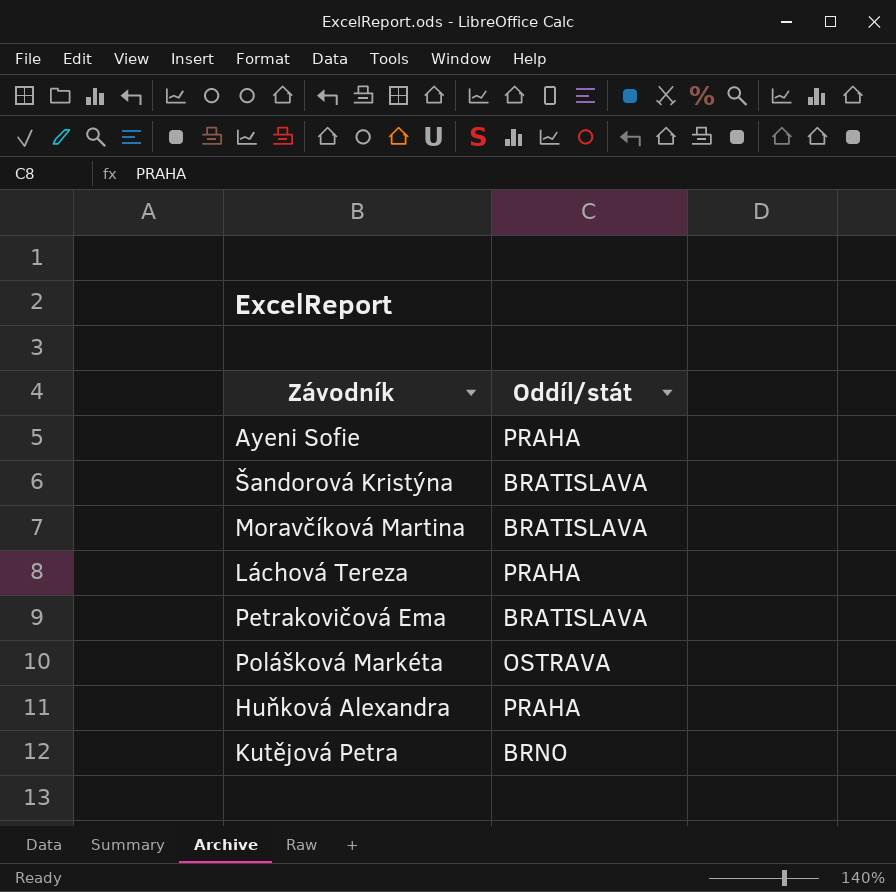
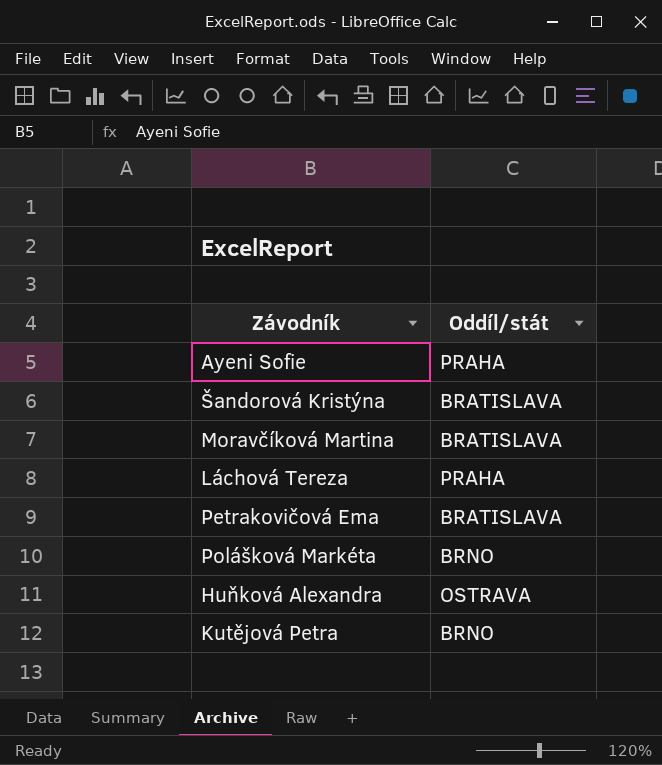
Polášková Markéta | Oddíl/stát: OSTRAVA -> BRNO
Huňková Alexandra | Oddíl/stát: PRAHA -> OSTRAVA

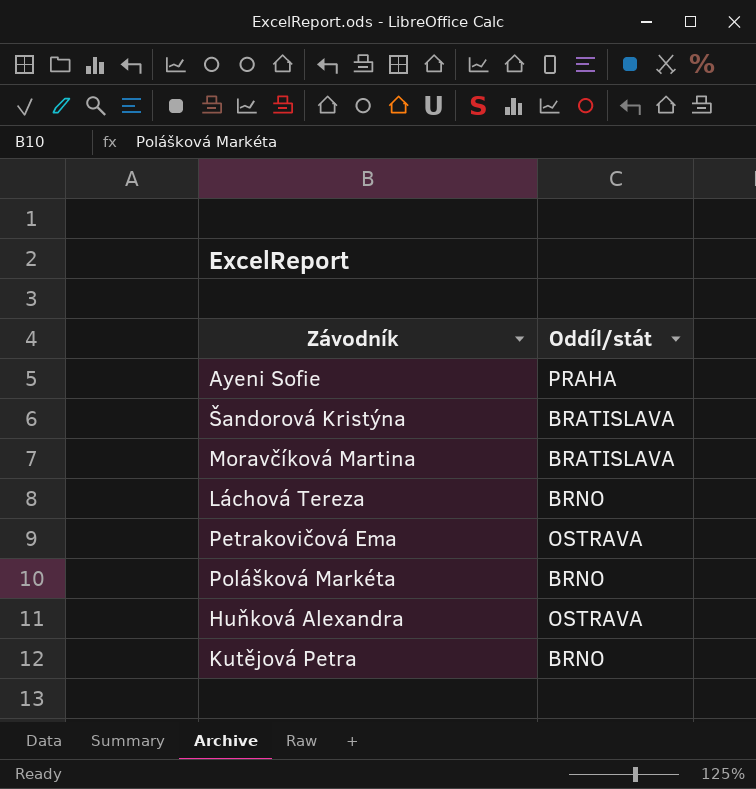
Láchová Tereza | Oddíl/stát: PRAHA -> BRNO
Petrakovičová Ema | Oddíl/stát: BRATISLAVA -> OSTRAVA

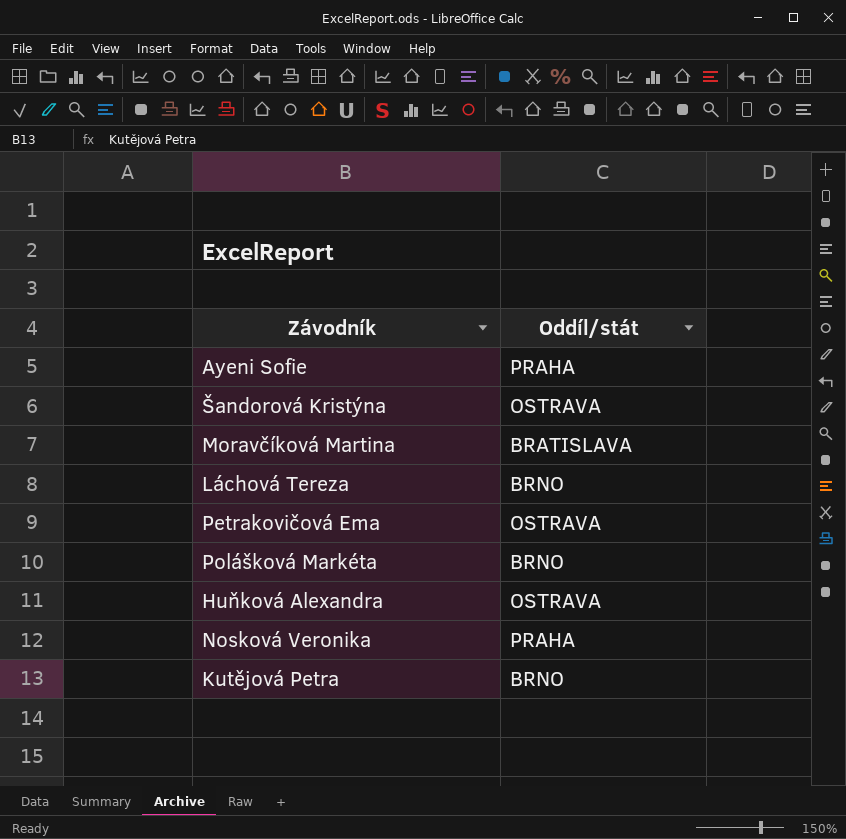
Šandorová Kristýna | Oddíl/stát: BRATISLAVA -> OSTRAVA
row Nosková Veronika: none -> PRAHA

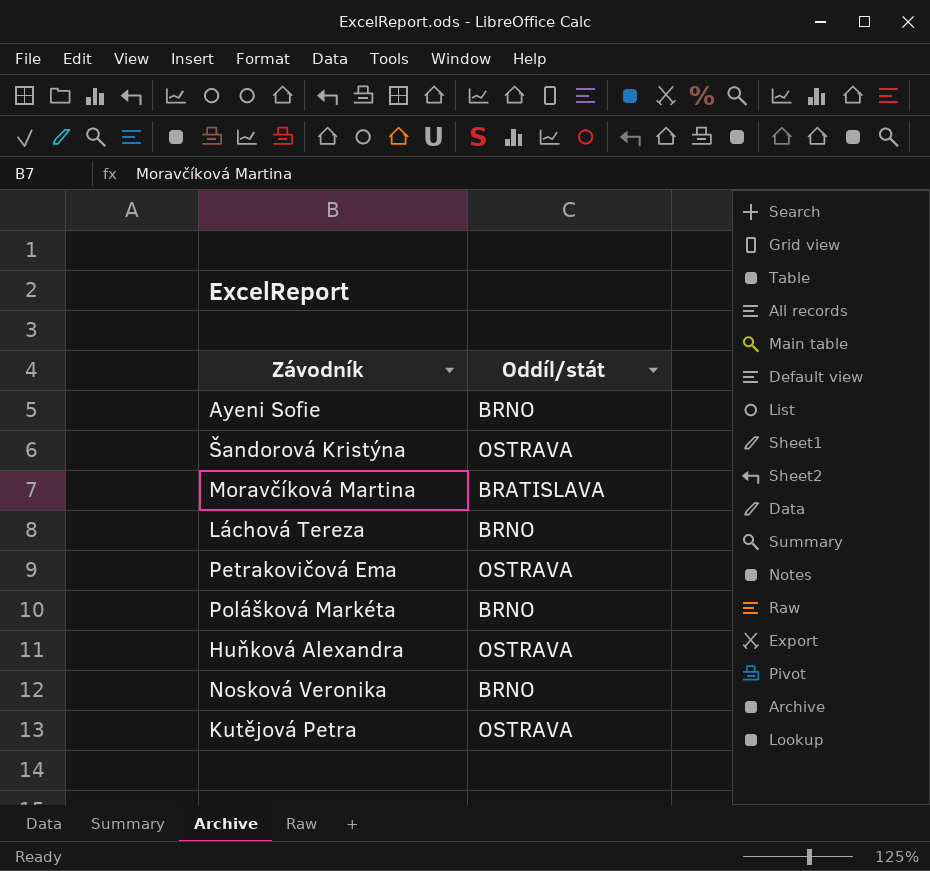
Ayeni Sofie | Oddíl/stát: PRAHA -> BRNO
Nosková Veronika | Oddíl/stát: PRAHA -> BRNO
Kutějová Petra | Oddíl/stát: BRNO -> OSTRAVA

